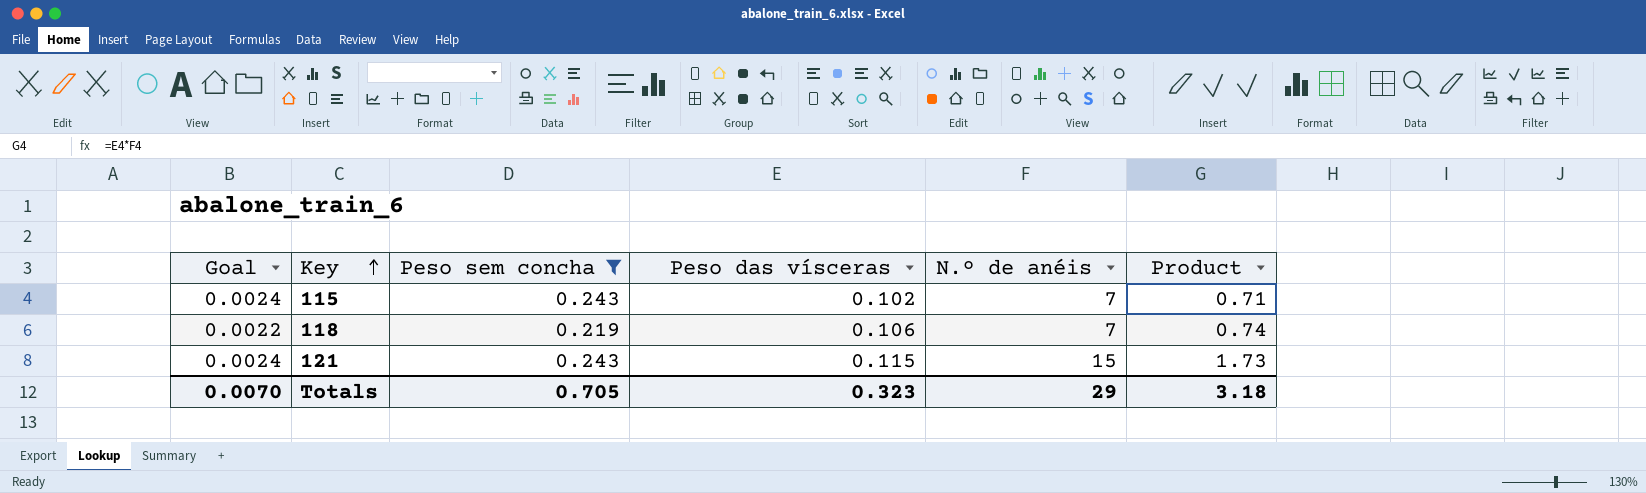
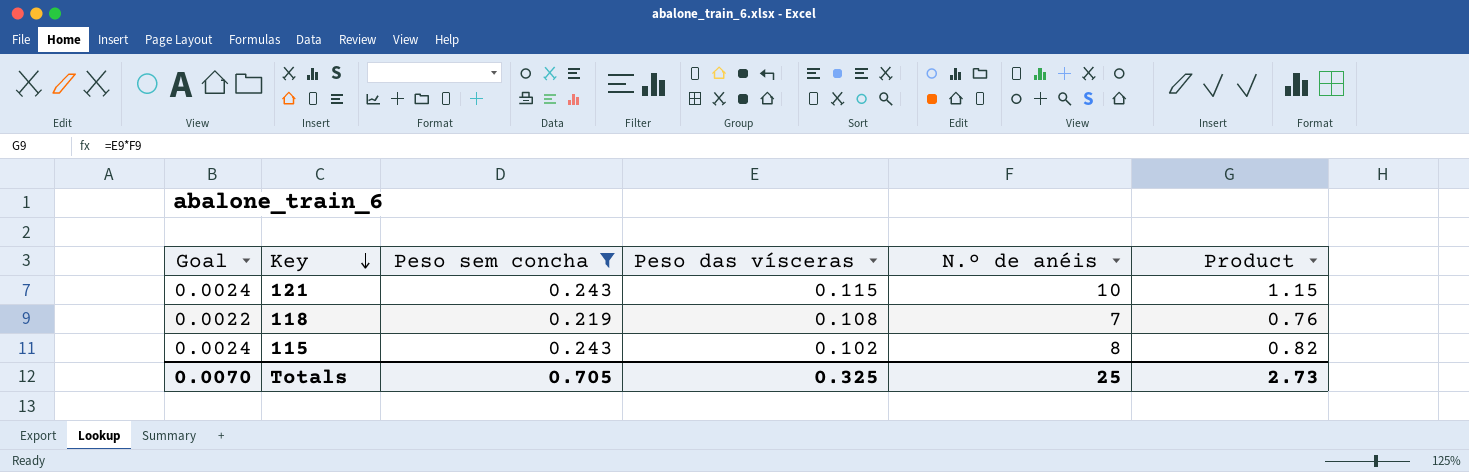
row order: Key ascending -> Key descending
121 | N.º de anéis: 15 -> 10
121 | Product: 1.73 -> 1.15
118 | Peso das vísceras: 0.106 -> 0.108
118 | Product: 0.74 -> 0.76
115 | N.º de anéis: 7 -> 8
115 | Product: 0.71 -> 0.82
Totals | Peso das vísceras: 0.323 -> 0.325
Totals | N.º de anéis: 29 -> 25
Totals | Product: 3.18 -> 2.73

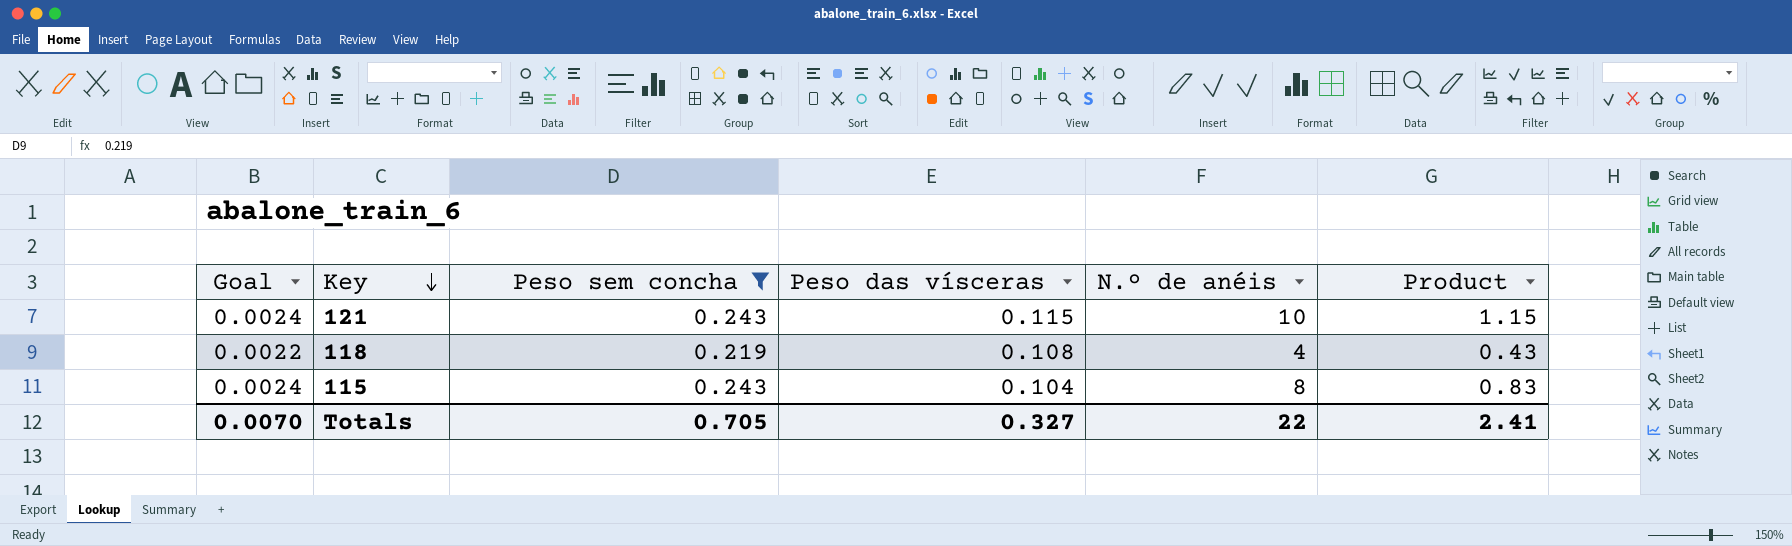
118 | N.º de anéis: 7 -> 4
118 | Product: 0.76 -> 0.43
115 | Peso das vísceras: 0.102 -> 0.104
115 | Product: 0.82 -> 0.83
Totals | Peso das vísceras: 0.325 -> 0.327
Totals | N.º de anéis: 25 -> 22
Totals | Product: 2.73 -> 2.41

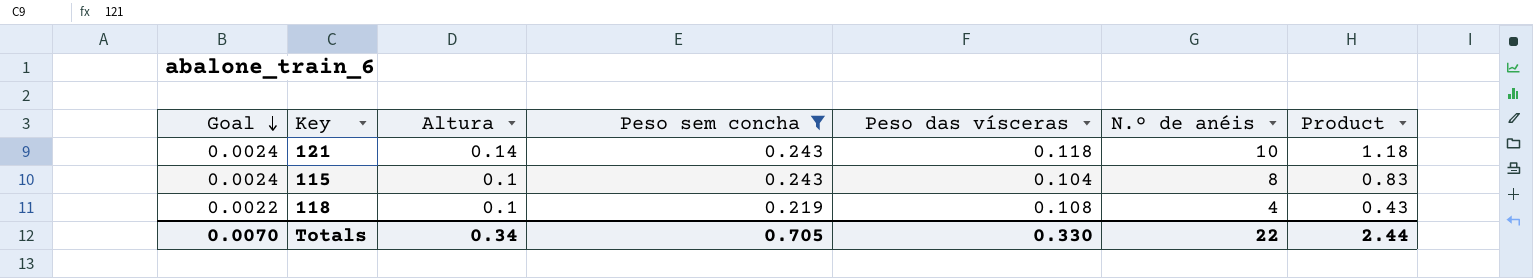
row order: Key descending -> Goal descending
column Altura | position: none -> 3
121 | Peso das vísceras: 0.115 -> 0.118
121 | Product: 1.15 -> 1.18
Totals | Peso das vísceras: 0.327 -> 0.330
Totals | Product: 2.41 -> 2.44

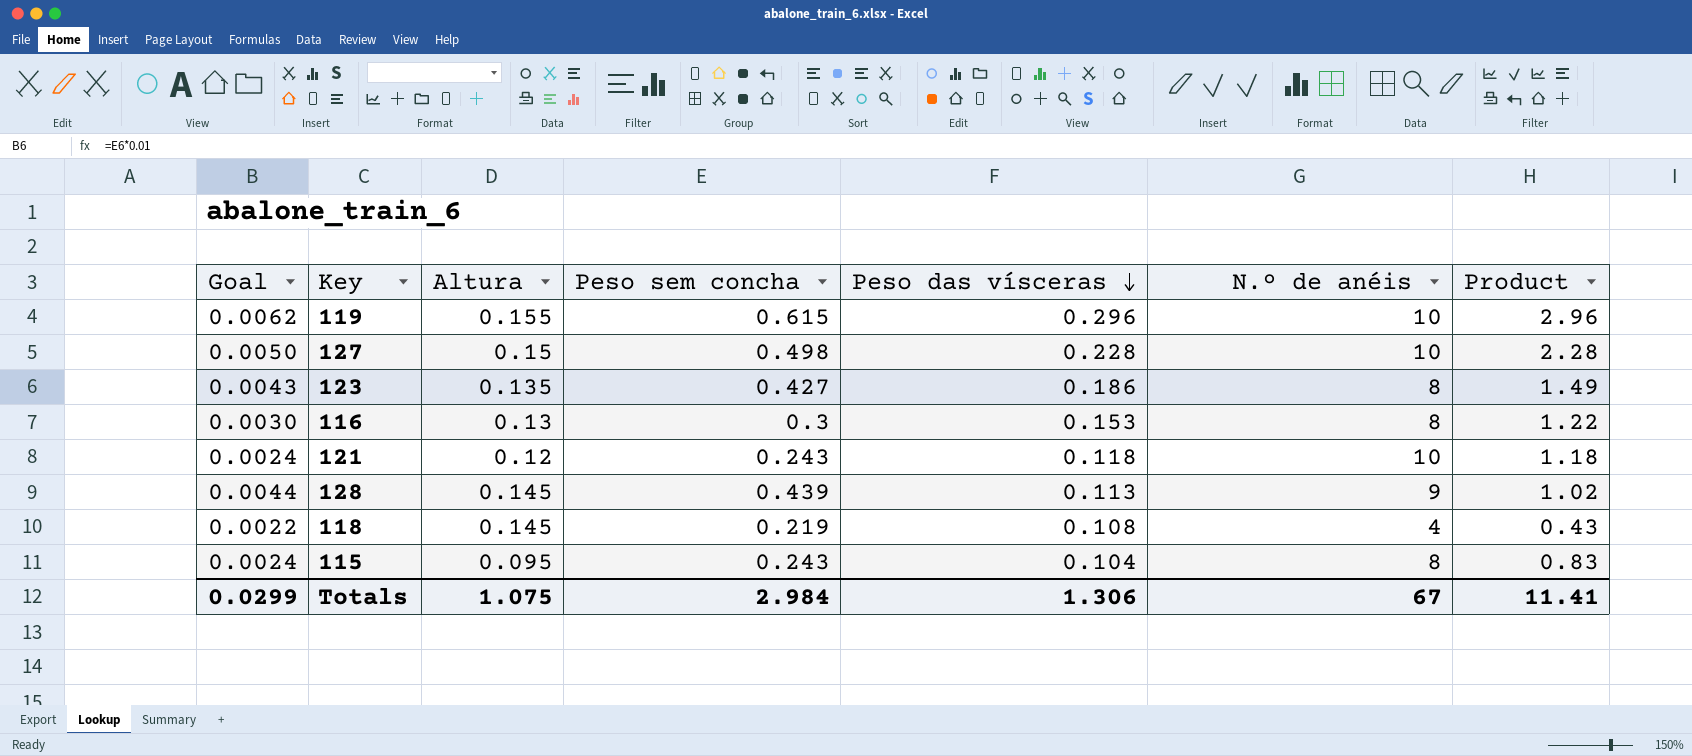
filter: Peso sem concha <= 0.243 -> none
row order: Goal descending -> Peso das vísceras descending
121 | Altura: 0.14 -> 0.12
118 | Altura: 0.1 -> 0.145
115 | Altura: 0.1 -> 0.095
Totals | Goal: 0.0070 -> 0.0299
Totals | Altura: 0.34 -> 1.075
Totals | Peso sem concha: 0.705 -> 2.984
Totals | Peso das vísceras: 0.330 -> 1.306
Totals | N.º de anéis: 22 -> 67
Totals | Product: 2.44 -> 11.41

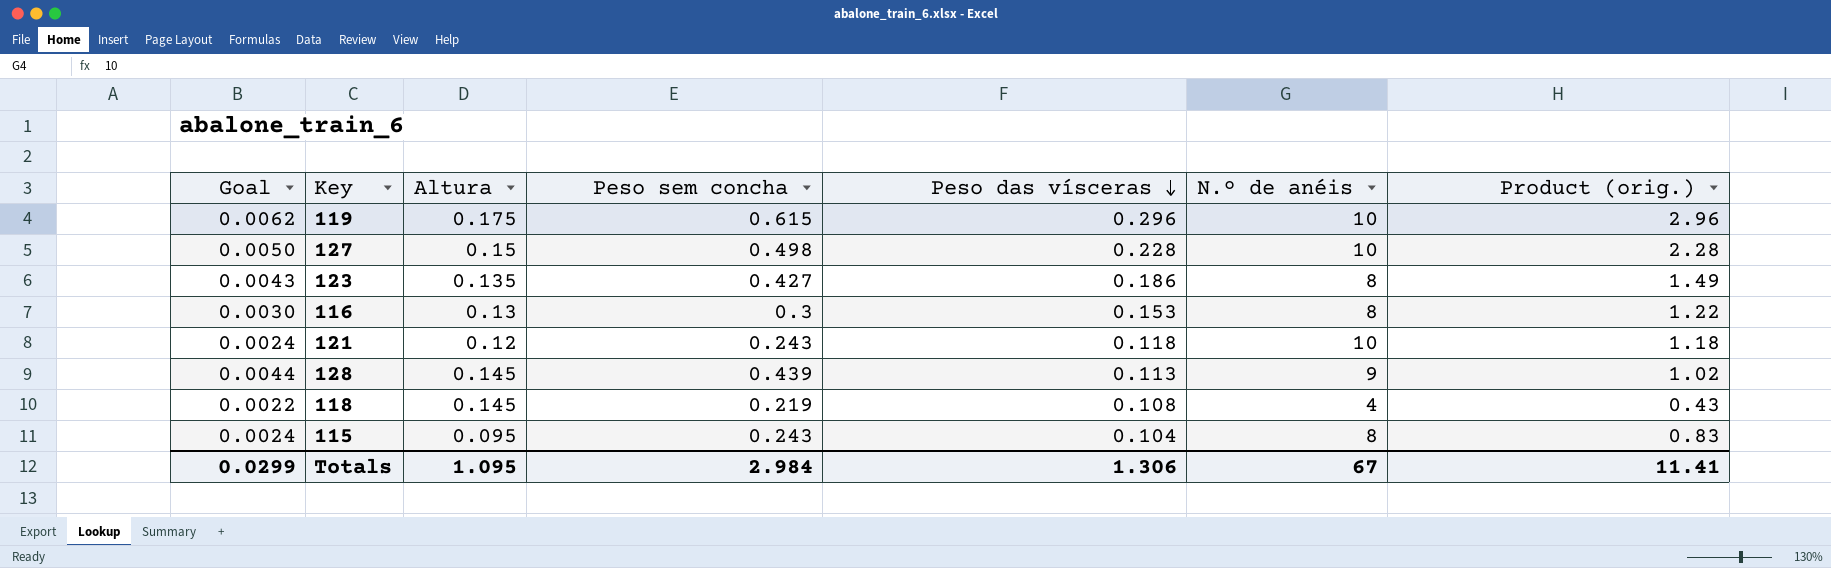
column name: Product -> Product (orig.)
119 | Altura: 0.155 -> 0.175
Totals | Altura: 1.075 -> 1.095

